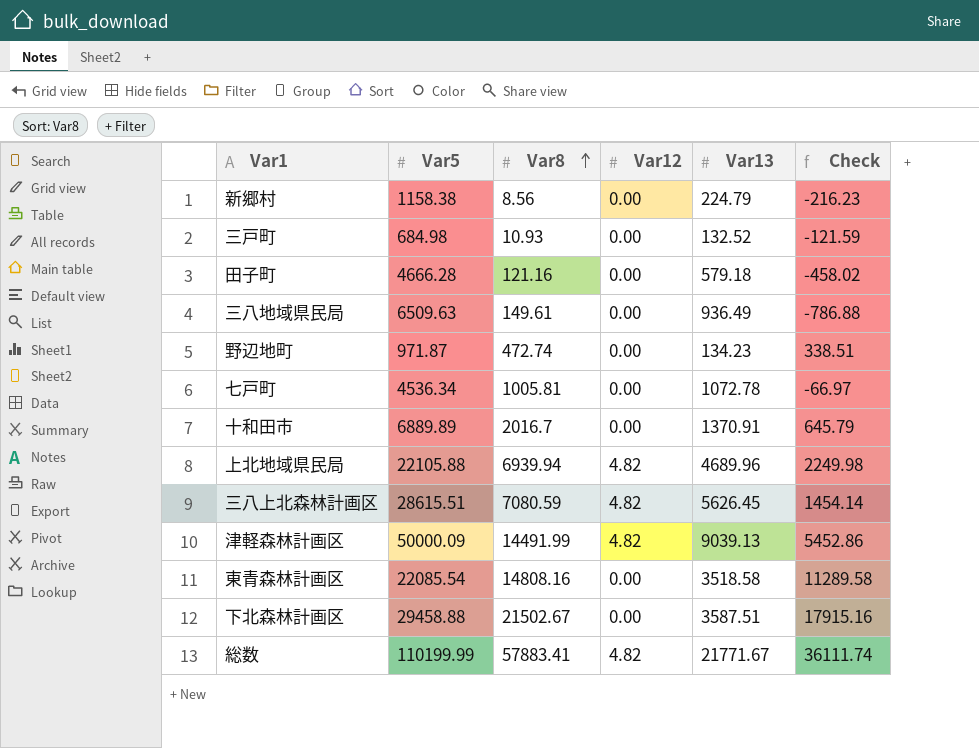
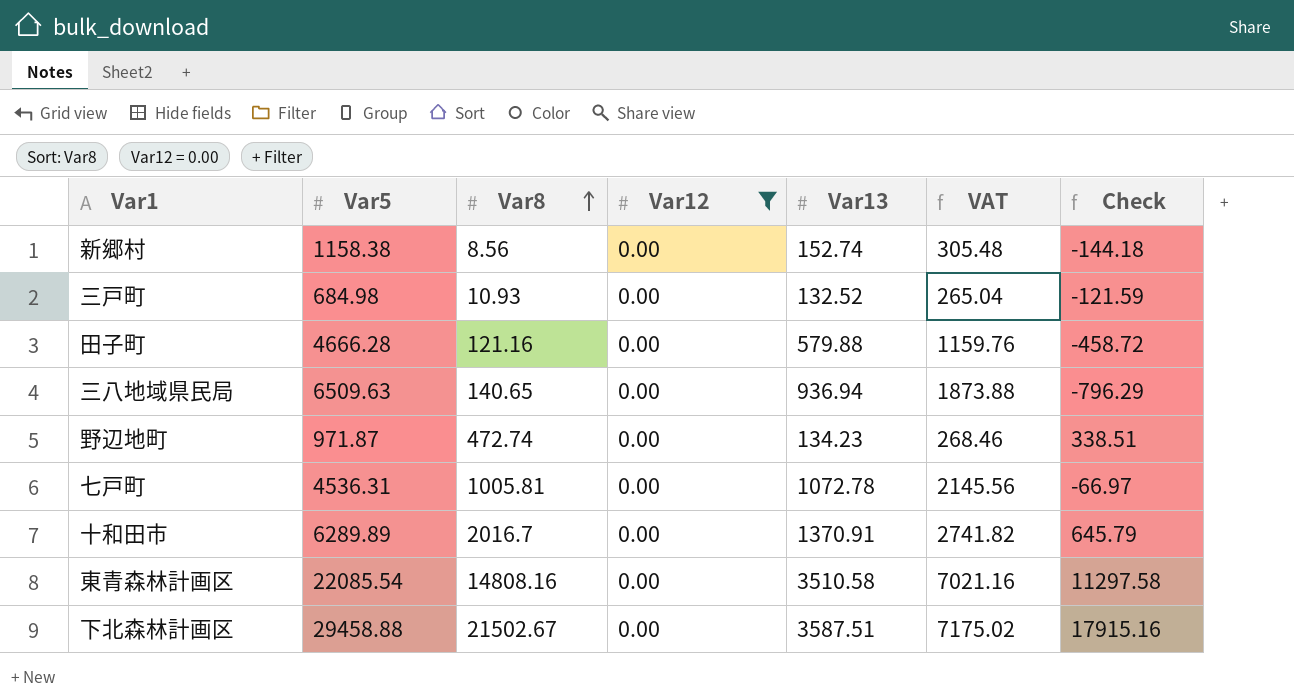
filter: none -> Var12 = 0.00
column VAT | formula: none -> [Var13] * 2
新郷村 | Var13: 224.79 -> 152.74
新郷村 | Check: -216.23 -> -144.18
田子町 | Var13: 579.18 -> 579.88
田子町 | Check: -458.02 -> -458.72
三八地域県民局 | Var8: 149.61 -> 140.65
三八地域県民局 | Var13: 936.49 -> 936.94
三八地域県民局 | Check: -786.88 -> -796.29
七戸町 | Var5: 4536.34 -> 4536.31
十和田市 | Var5: 6889.89 -> 6289.89
東青森林計画区 | Var13: 3518.58 -> 3510.58
東青森林計画区 | Check: 11289.58 -> 11297.58

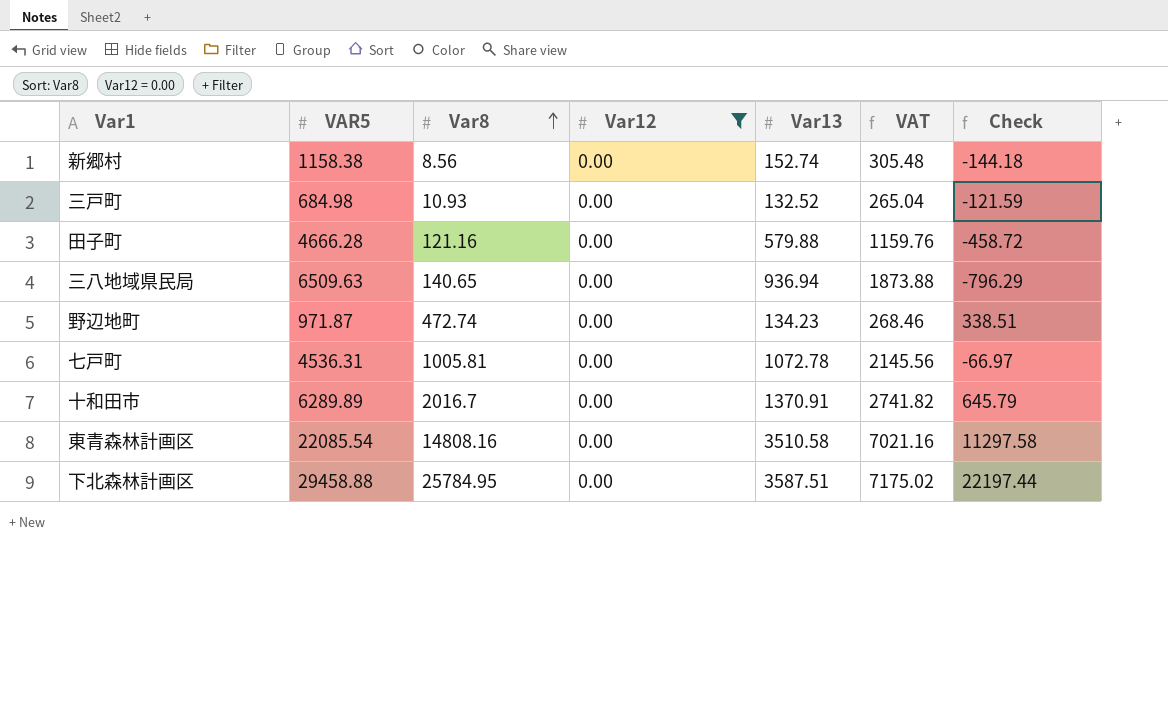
column name: Var5 -> VAR5
下北森林計画区 | Var8: 21502.67 -> 25784.95
下北森林計画区 | Check: 17915.16 -> 22197.44

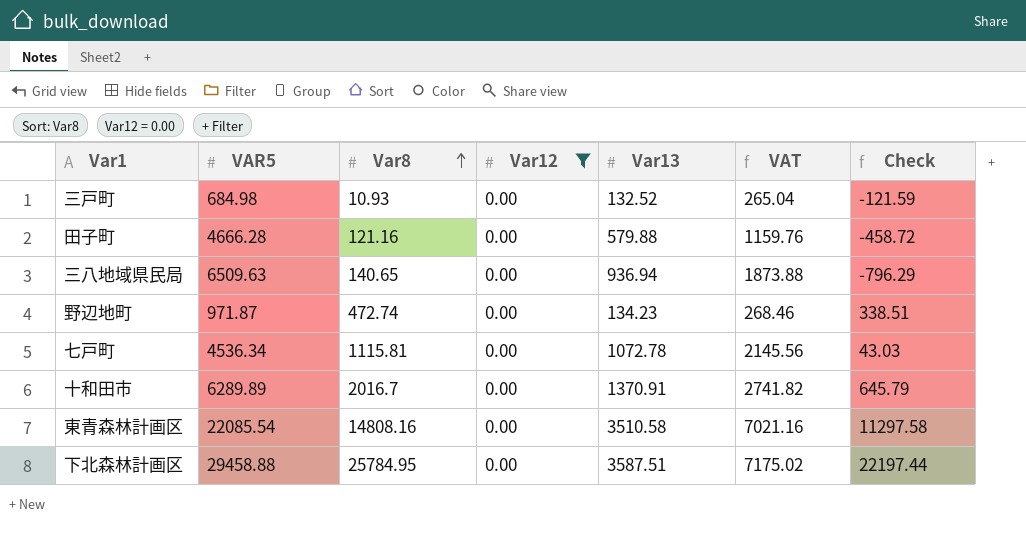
row 新郷村: 1158.38 | 8.56 | 0.00 | 152.74 | 305.48 | -144.18 -> none
七戸町 | VAR5: 4536.31 -> 4536.34
七戸町 | Var8: 1005.81 -> 1115.81
七戸町 | Check: -66.97 -> 43.03

